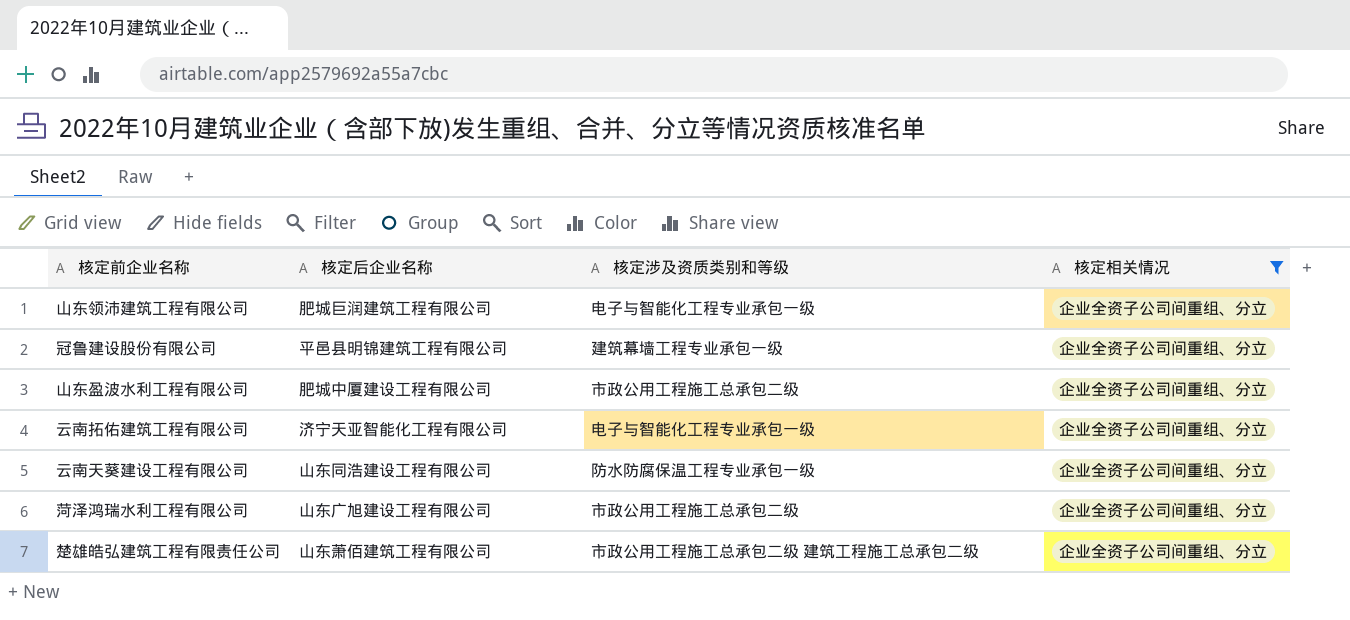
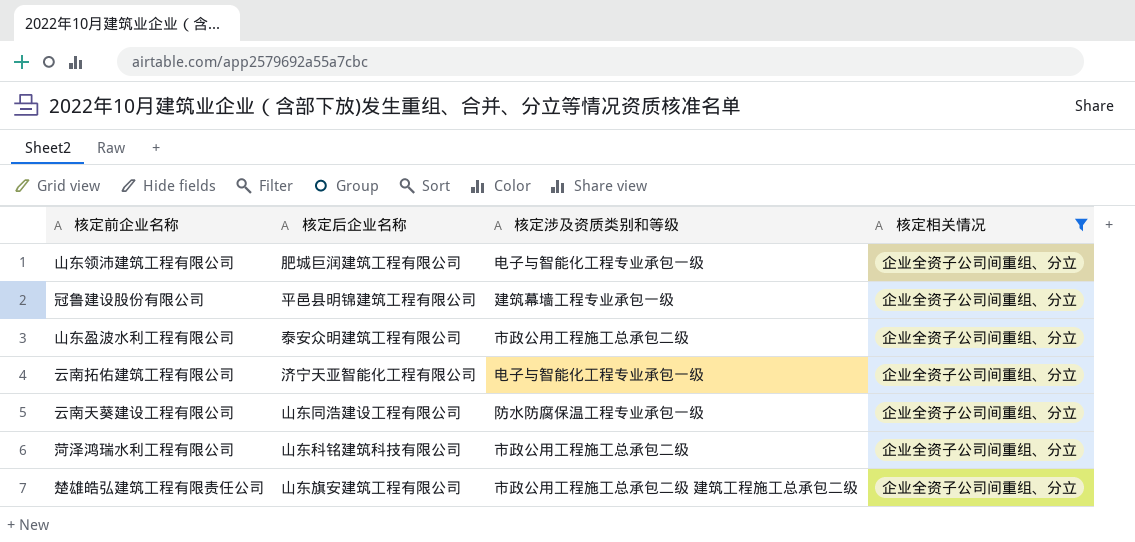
山东盈波水利工程有限公司 | 核定后企业名称: 肥城中厦建设工程有限公司 -> 泰安众明建筑工程有限公司
菏泽鸿瑞水利工程有限公司 | 核定后企业名称: 山东广旭建设工程有限公司 -> 山东科铭建筑科技有限公司
楚雄皓弘建筑工程有限责任公司 | 核定后企业名称: 山东萧佰建筑工程有限公司 -> 山东旗安建筑工程有限公司

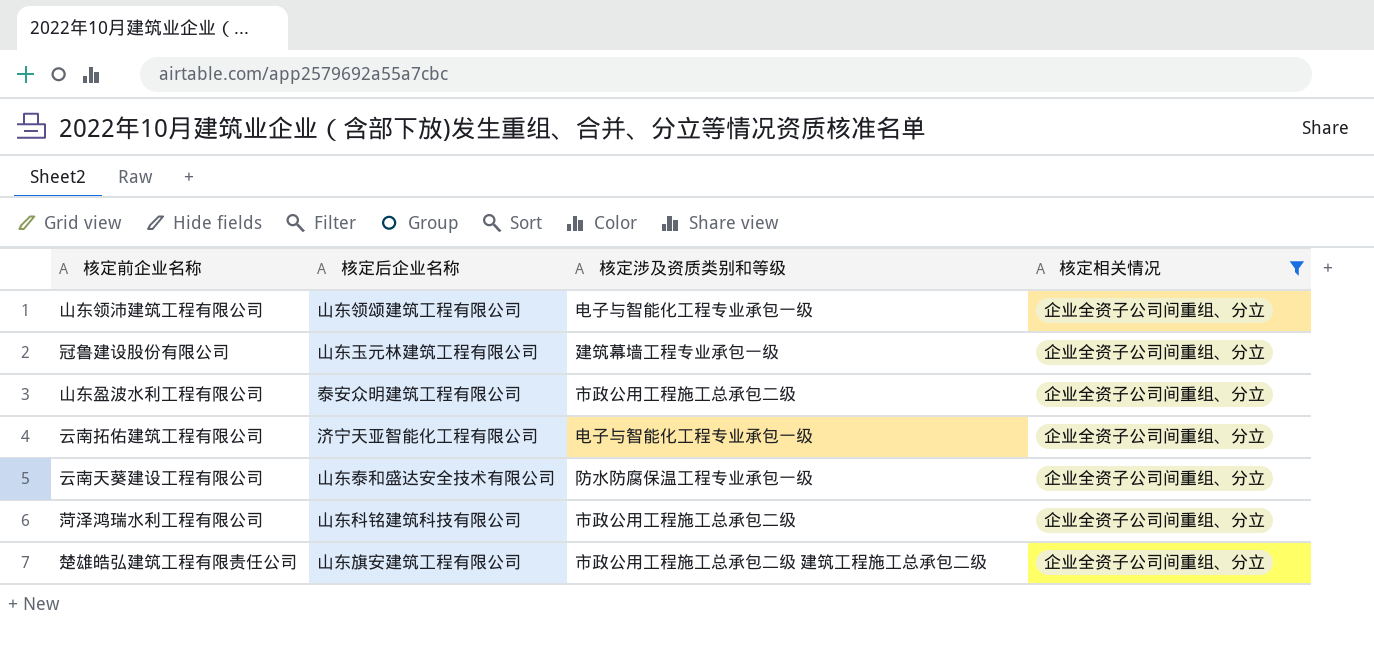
山东领沛建筑工程有限公司 | 核定后企业名称: 肥城巨润建筑工程有限公司 -> 山东领颂建筑工程有限公司
冠鲁建设股份有限公司 | 核定后企业名称: 平邑县明锦建筑工程有限公司 -> 山东玉元林建筑工程有限公司
云南天葵建设工程有限公司 | 核定后企业名称: 山东同浩建设工程有限公司 -> 山东泰和盛达安全技术有限公司

